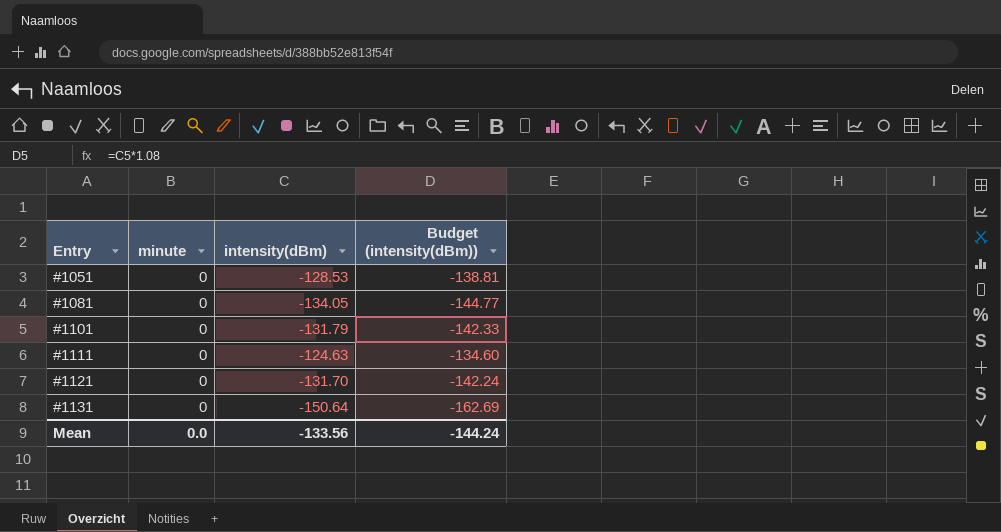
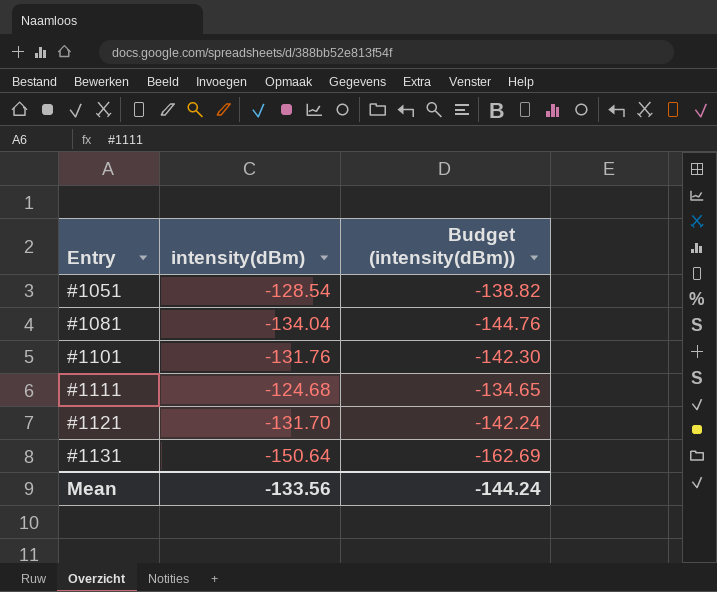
column minute | position: 2 -> none
#1051 | intensity(dBm): -128.53 -> -128.54
#1051 | Budget (intensity(dBm)): -138.81 -> -138.82
#1081 | intensity(dBm): -134.05 -> -134.04
#1081 | Budget (intensity(dBm)): -144.77 -> -144.76
#1101 | intensity(dBm): -131.79 -> -131.76
#1101 | Budget (intensity(dBm)): -142.33 -> -142.30
#1111 | intensity(dBm): -124.63 -> -124.68
#1111 | Budget (intensity(dBm)): -134.60 -> -134.65

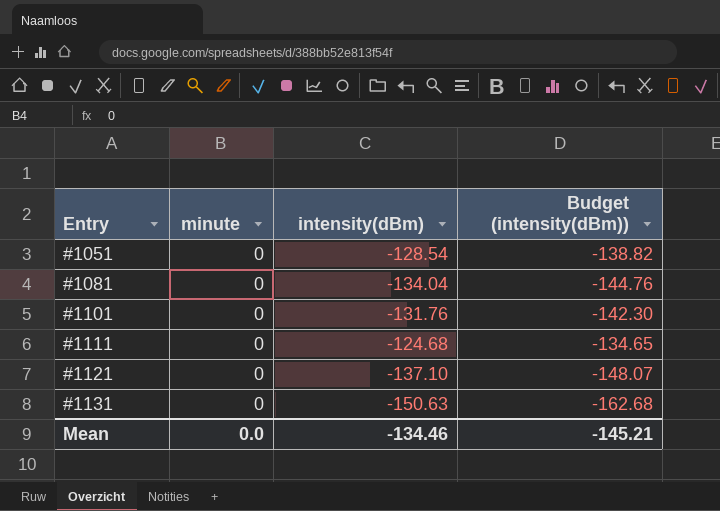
column minute | position: none -> 2
#1121 | intensity(dBm): -131.70 -> -137.10
#1121 | Budget (intensity(dBm)): -142.24 -> -148.07
#1131 | intensity(dBm): -150.64 -> -150.63
#1131 | Budget (intensity(dBm)): -162.69 -> -162.68
Mean | intensity(dBm): -133.56 -> -134.46
Mean | Budget (intensity(dBm)): -144.24 -> -145.21

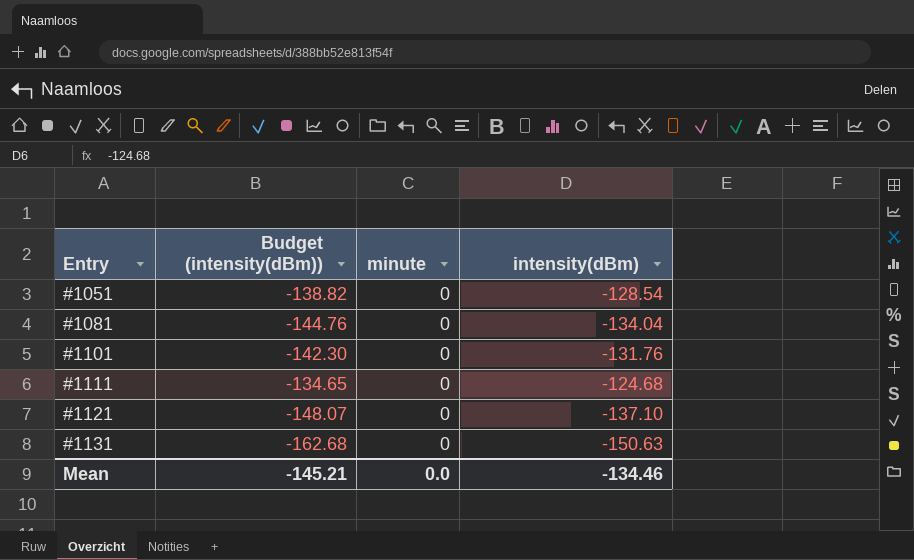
column Budget (intensity(dBm)) | position: 4 -> 2

